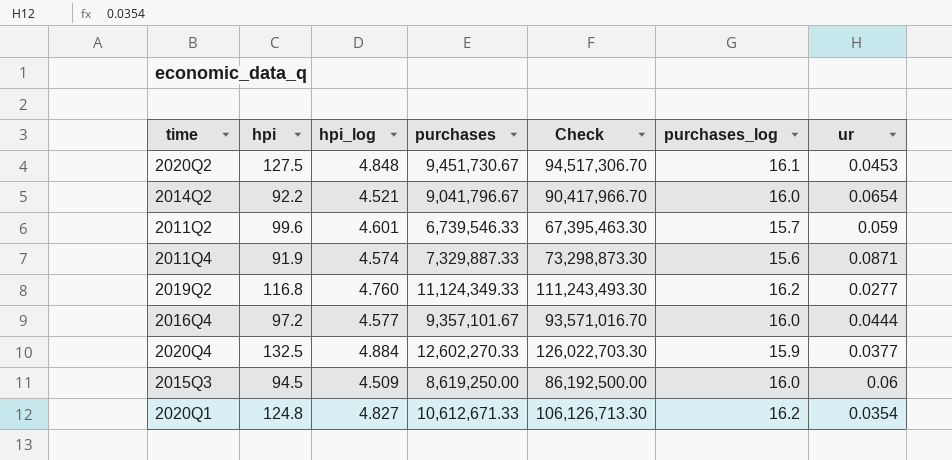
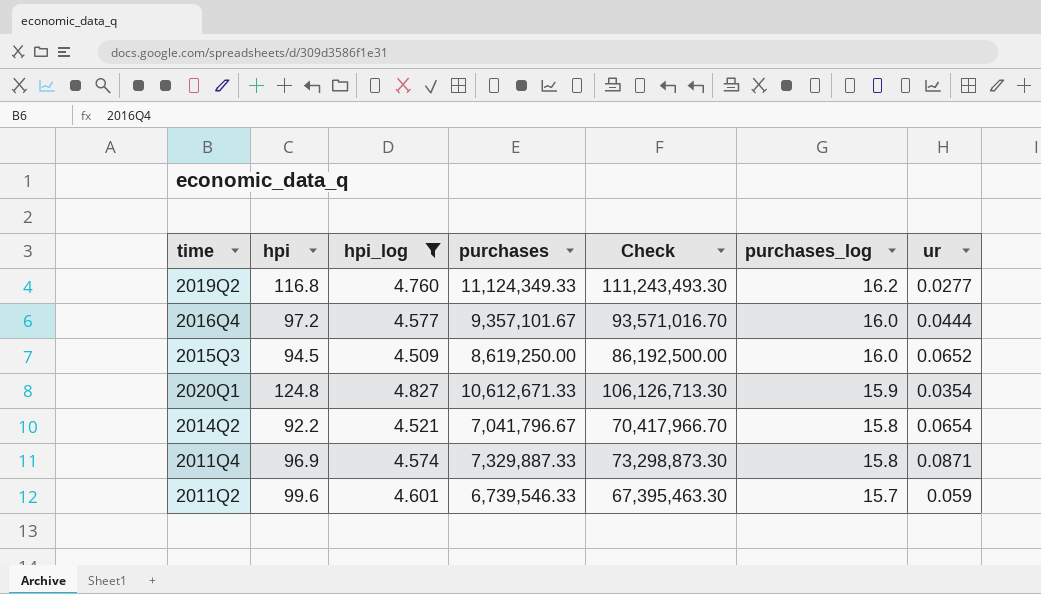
filter: none -> hpi_log <= 4.827
row order: none -> purchases_log descending
2015Q3 | ur: 0.06 -> 0.0652
2020Q1 | purchases_log: 16.2 -> 15.9
2014Q2 | purchases: 9,041,796.67 -> 7,041,796.67
2014Q2 | Check: 90,417,966.70 -> 70,417,966.70
2014Q2 | purchases_log: 16.0 -> 15.8
2011Q4 | hpi: 91.9 -> 96.9
2011Q4 | purchases_log: 15.6 -> 15.8

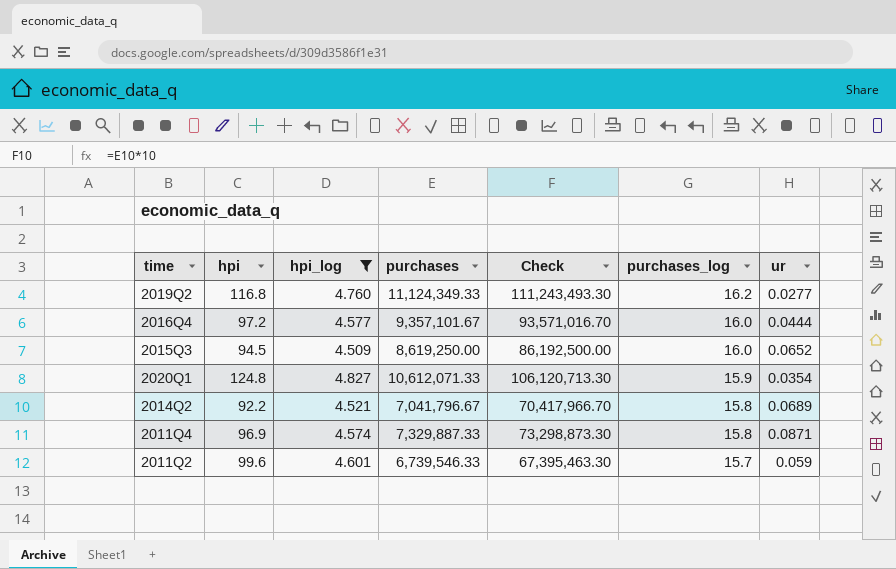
2020Q1 | purchases: 10,612,671.33 -> 10,612,071.33
2020Q1 | Check: 106,126,713.30 -> 106,120,713.30
2014Q2 | ur: 0.0654 -> 0.0689

